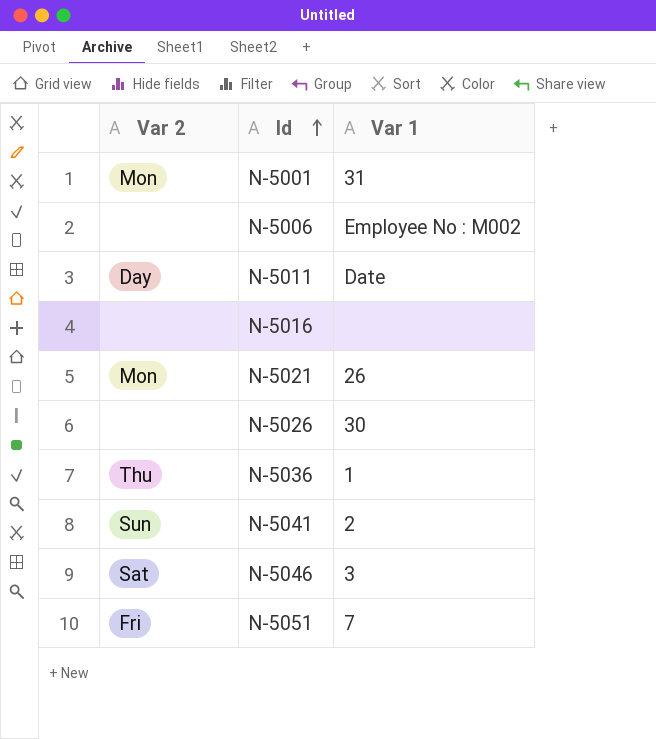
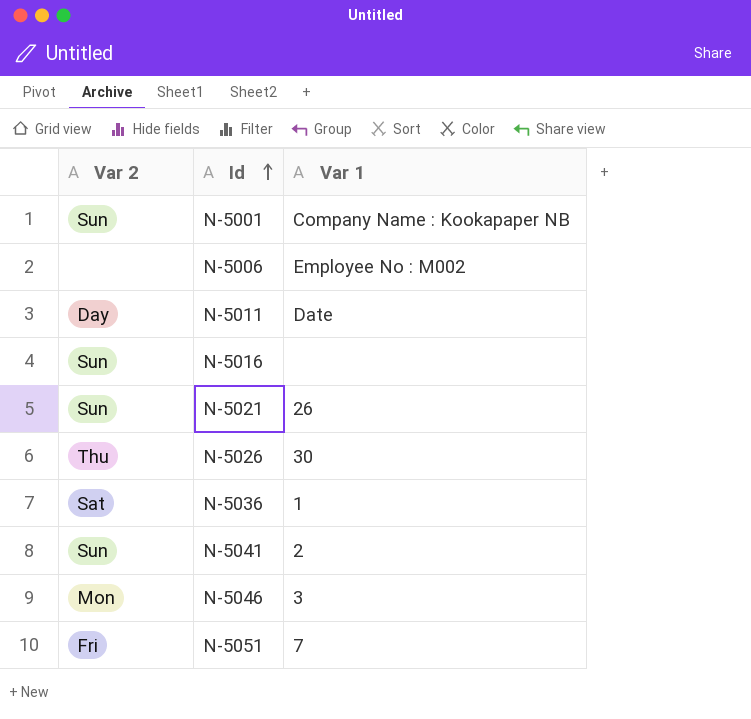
N-5001 | Var 2: Mon -> Sun
N-5001 | Var 1: 31 -> Company Name : Kookapaper NB
N-5016 | Var 2: none -> Sun
N-5021 | Var 2: Mon -> Sun
N-5026 | Var 2: none -> Thu
N-5036 | Var 2: Thu -> Sat
N-5046 | Var 2: Sat -> Mon

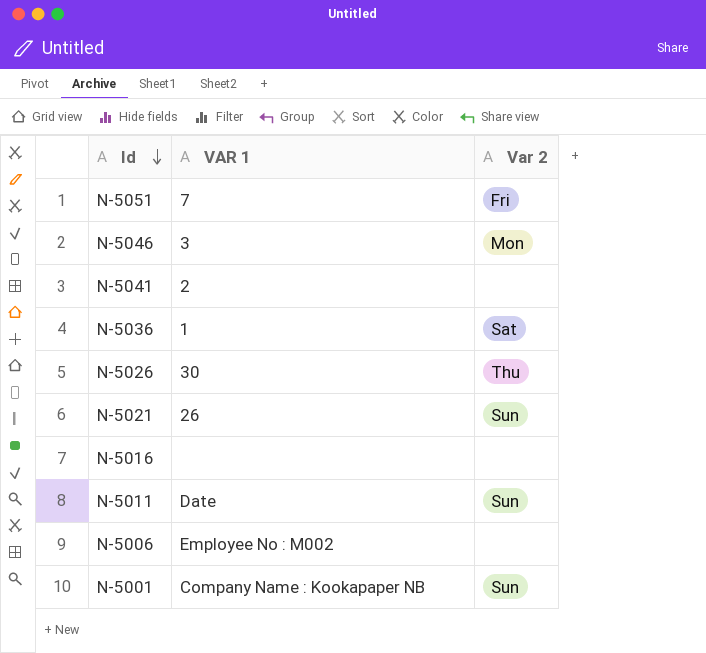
row order: Id ascending -> Id descending
column name: Var 1 -> VAR 1
column Var 2 | position: 1 -> 3
N-5041 | Var 2: Sun -> none
N-5016 | Var 2: Sun -> none
N-5011 | Var 2: Day -> Sun

